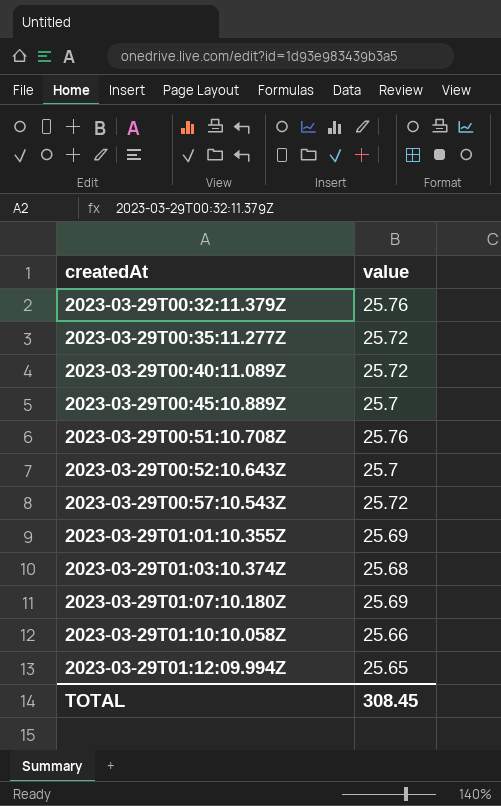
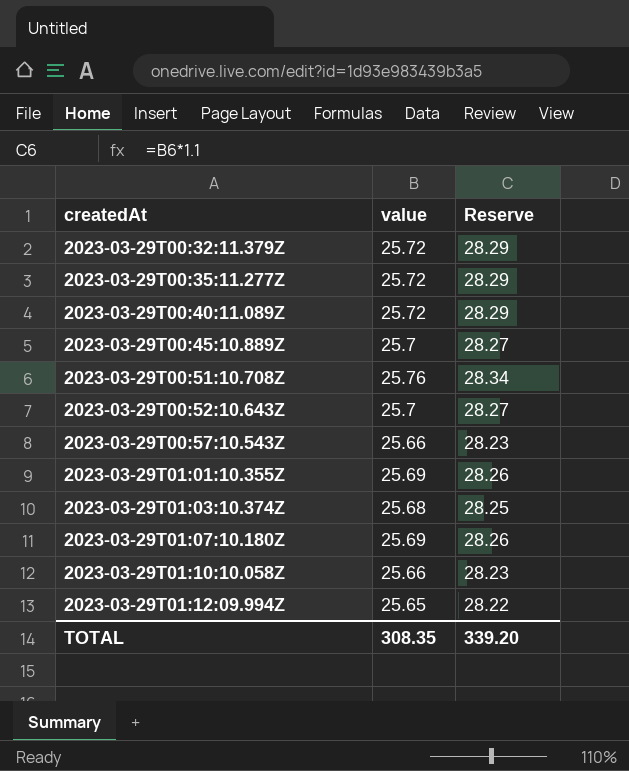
column Reserve | formula: none -> [value] * 1.1
2023-03-29T00:32:11.379Z | value: 25.76 -> 25.72
2023-03-29T00:57:10.543Z | value: 25.72 -> 25.66
TOTAL | value: 308.45 -> 308.35

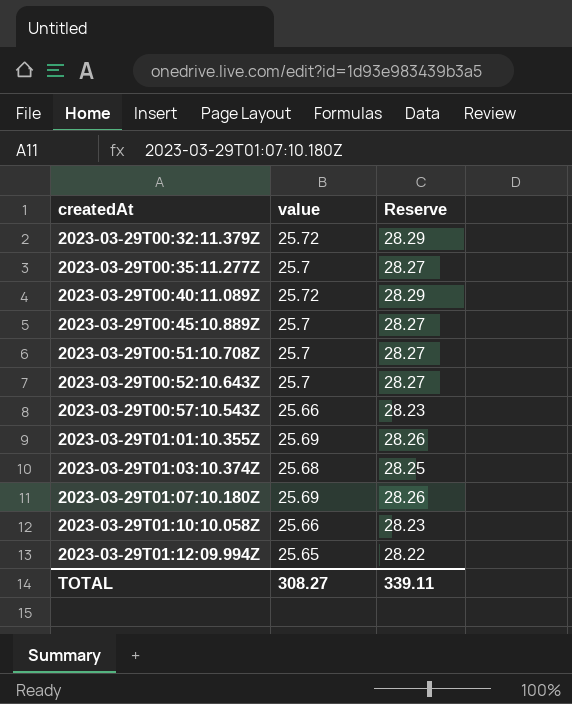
2023-03-29T00:35:11.277Z | value: 25.72 -> 25.7
2023-03-29T00:35:11.277Z | Reserve: 28.29 -> 28.27
2023-03-29T00:51:10.708Z | value: 25.76 -> 25.7
2023-03-29T00:51:10.708Z | Reserve: 28.34 -> 28.27
TOTAL | value: 308.35 -> 308.27
TOTAL | Reserve: 339.20 -> 339.11

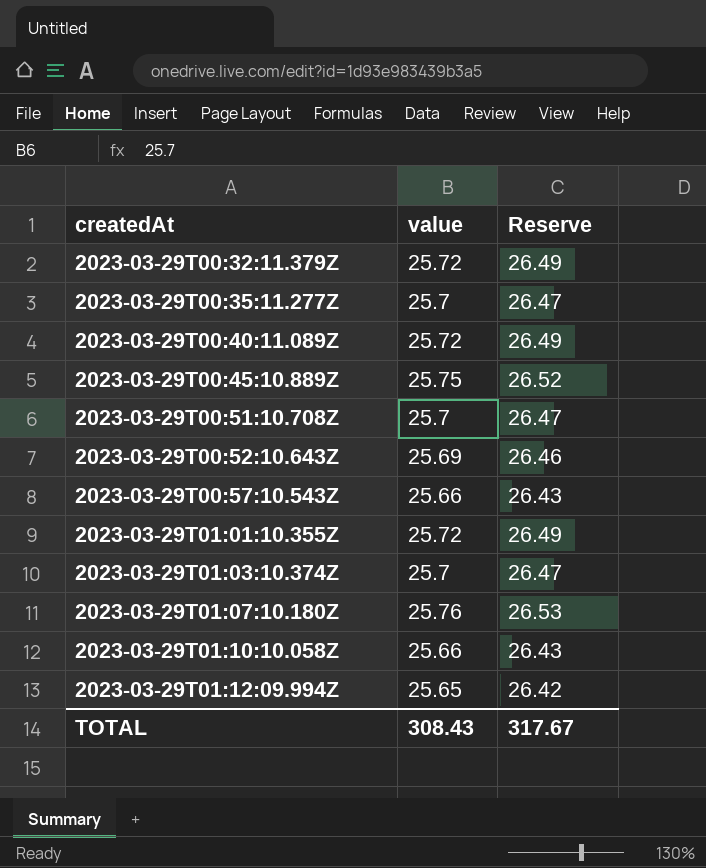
column Reserve | formula: [value] * 1.1 -> [value] * 1.03
2023-03-29T00:45:10.889Z | value: 25.7 -> 25.75
2023-03-29T00:52:10.643Z | value: 25.7 -> 25.69
2023-03-29T01:01:10.355Z | value: 25.69 -> 25.72
2023-03-29T01:03:10.374Z | value: 25.68 -> 25.7
2023-03-29T01:07:10.180Z | value: 25.69 -> 25.76
TOTAL | value: 308.27 -> 308.43
TOTAL | Reserve: 339.11 -> 317.67

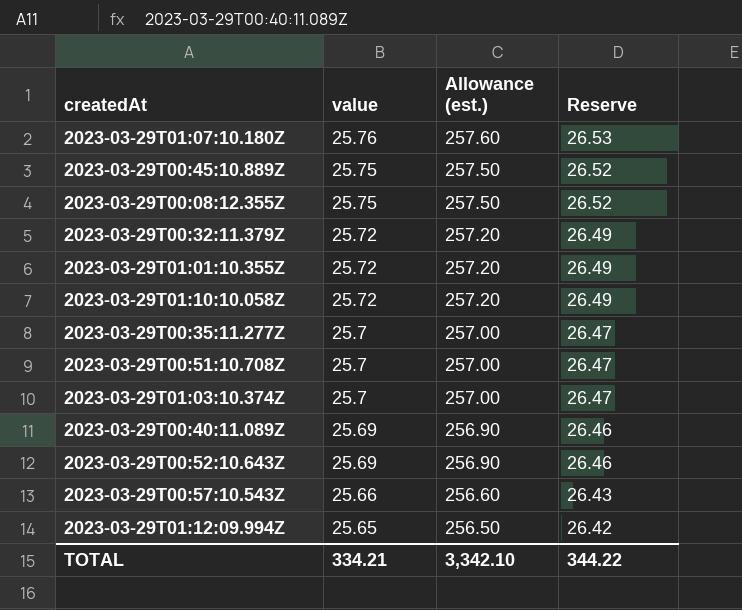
row order: createdAt ascending -> value descending
column Allowance (est.) | formula: none -> [value] * 10
row 2023-03-29T00:08:12.355Z: none -> 25.75 | 257.50 | 26.52
2023-03-29T01:10:10.058Z | value: 25.66 -> 25.72
2023-03-29T01:10:10.058Z | Reserve: 26.43 -> 26.49
2023-03-29T00:40:11.089Z | value: 25.72 -> 25.69
2023-03-29T00:40:11.089Z | Reserve: 26.49 -> 26.46
TOTAL | value: 308.43 -> 334.21
TOTAL | Reserve: 317.67 -> 344.22

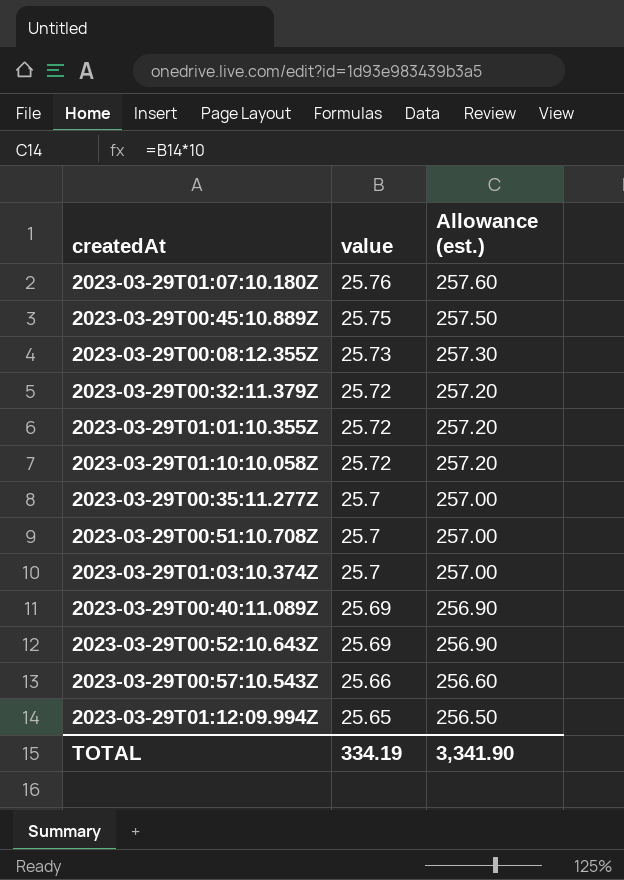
column Reserve | formula: [value] * 1.03 -> none
2023-03-29T00:08:12.355Z | value: 25.75 -> 25.73
2023-03-29T00:08:12.355Z | Allowance (est.): 257.50 -> 257.30
TOTAL | value: 334.21 -> 334.19
TOTAL | Allowance (est.): 3,342.10 -> 3,341.90

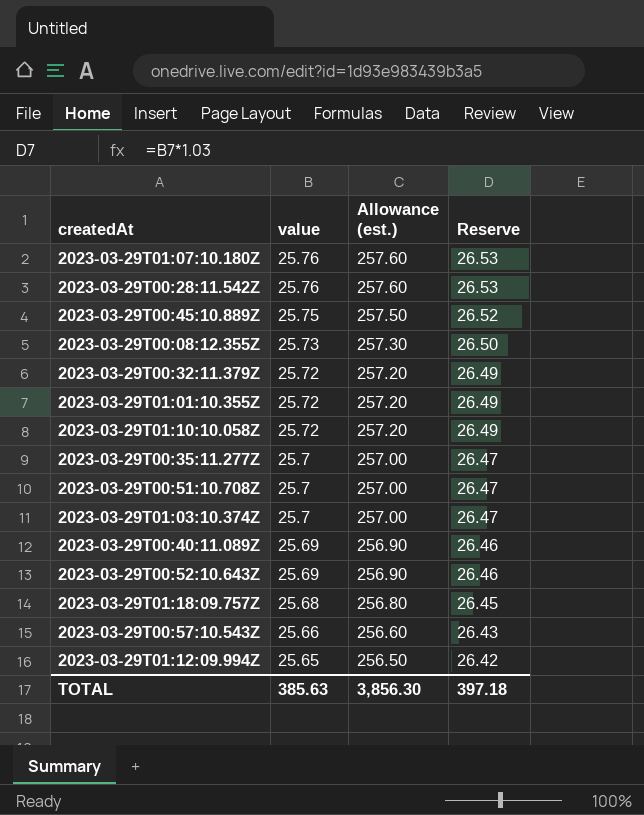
column Reserve | formula: none -> [value] * 1.03
row 2023-03-29T00:28:11.542Z: none -> 25.76 | 257.60 | 26.53
row 2023-03-29T01:18:09.757Z: none -> 25.68 | 256.80 | 26.45
TOTAL | value: 334.19 -> 385.63
TOTAL | Allowance (est.): 3,341.90 -> 3,856.30

